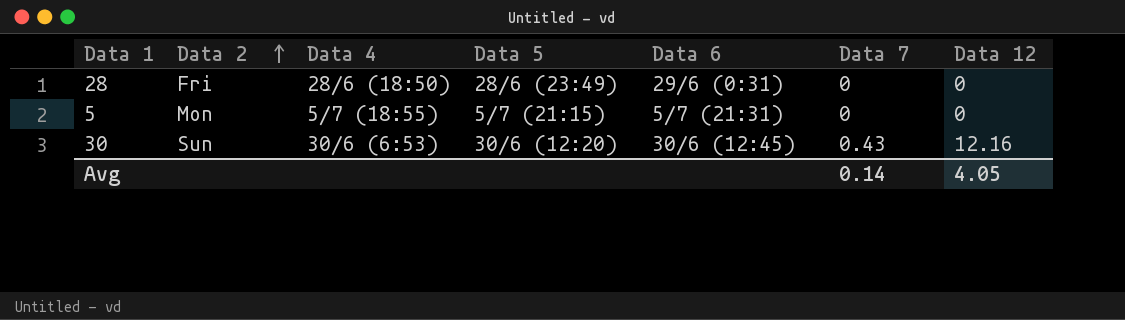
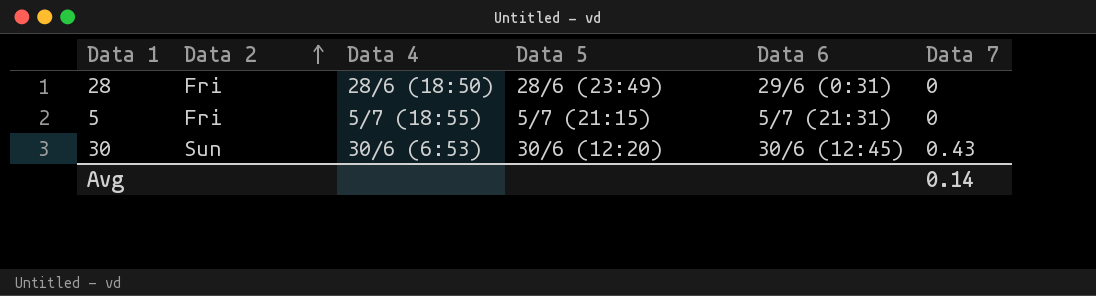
column Data 12 | position: 7 -> none
5 | Data 2: Mon -> Fri

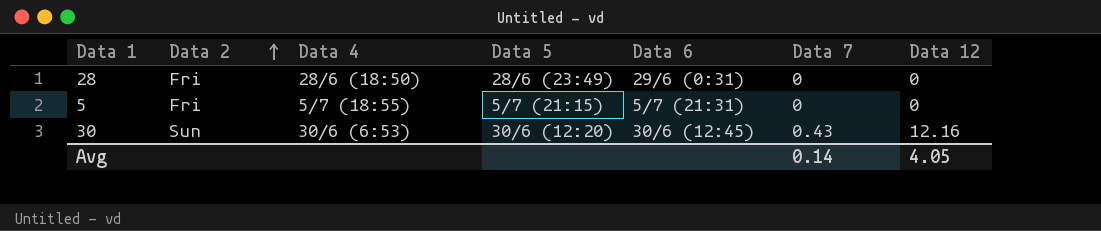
column Data 12 | position: none -> 7

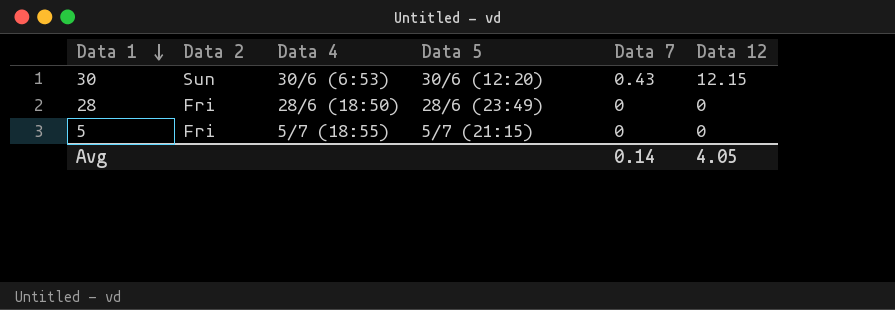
row order: Data 2 ascending -> Data 1 descending
column Data 6 | position: 5 -> none
30 | Data 12: 12.16 -> 12.15

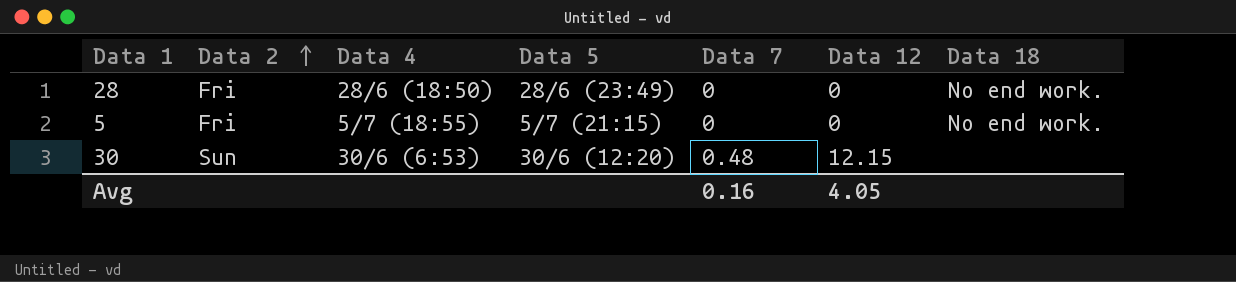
row order: Data 1 descending -> Data 2 ascending
column Data 18 | position: none -> 7
30 | Data 7: 0.43 -> 0.48
Avg | Data 7: 0.14 -> 0.16

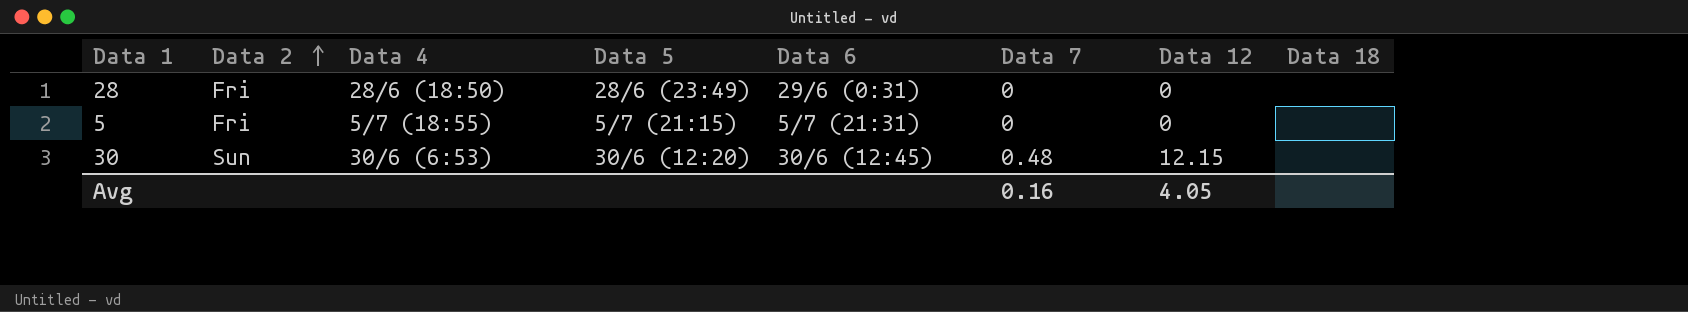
column Data 6 | position: none -> 5
28 | Data 18: No end work. -> none
5 | Data 18: No end work. -> none

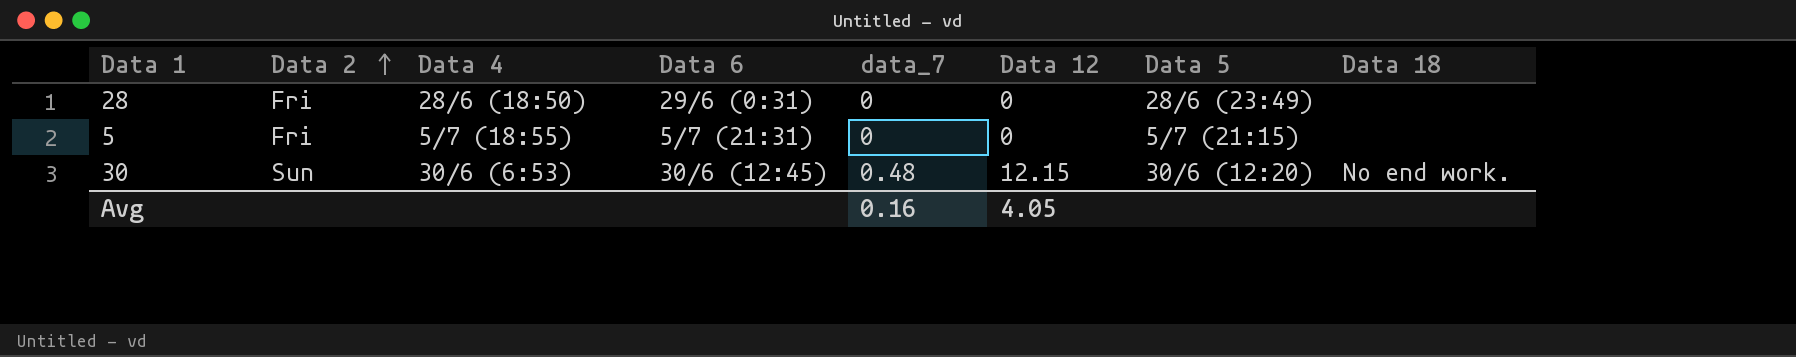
column name: Data 7 -> data_7
column Data 5 | position: 4 -> 7
30 | Data 18: none -> No end work.

